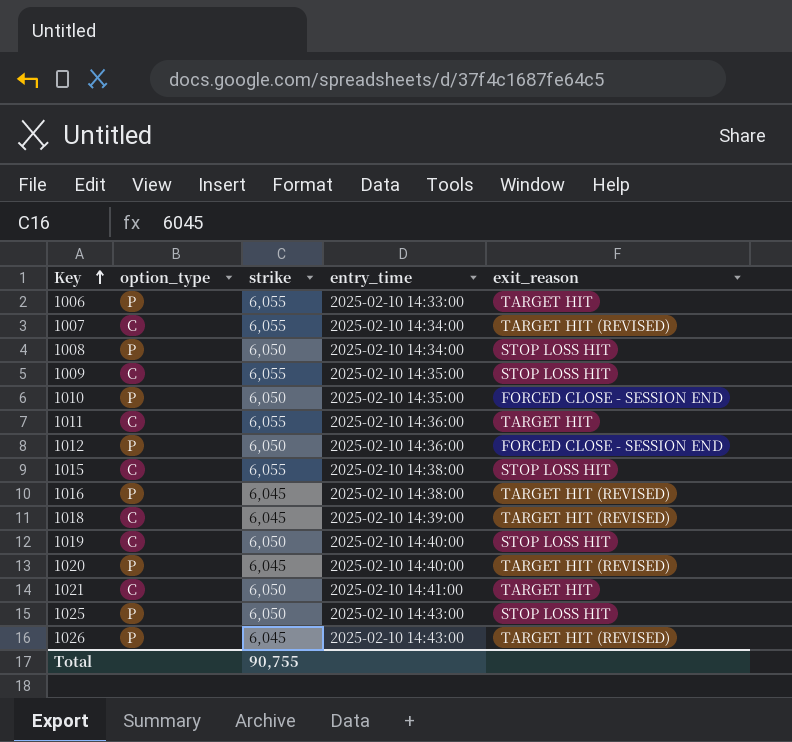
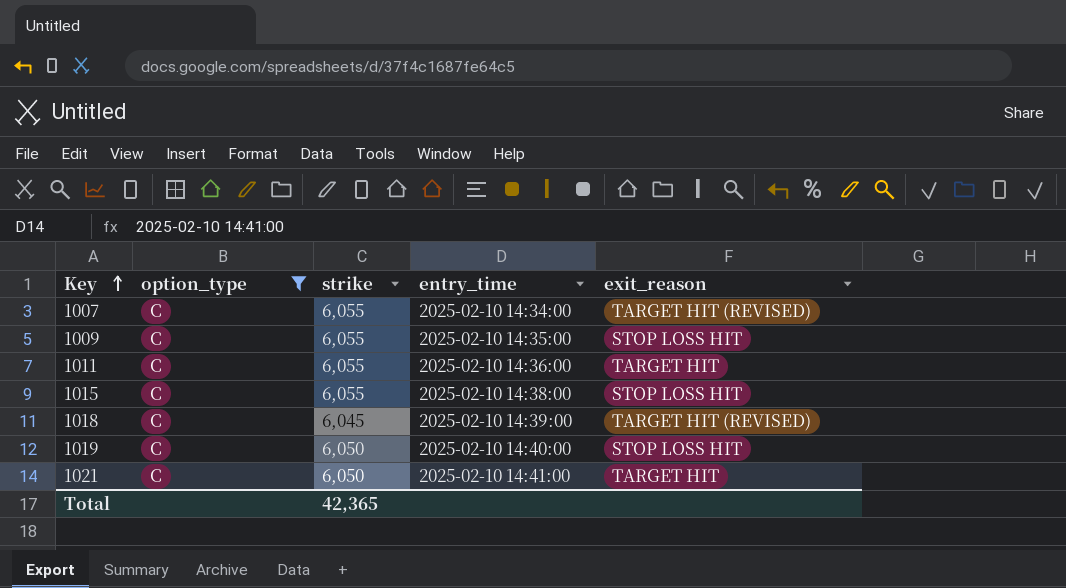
filter: none -> option_type = C
Total | strike: 90,755 -> 42,365

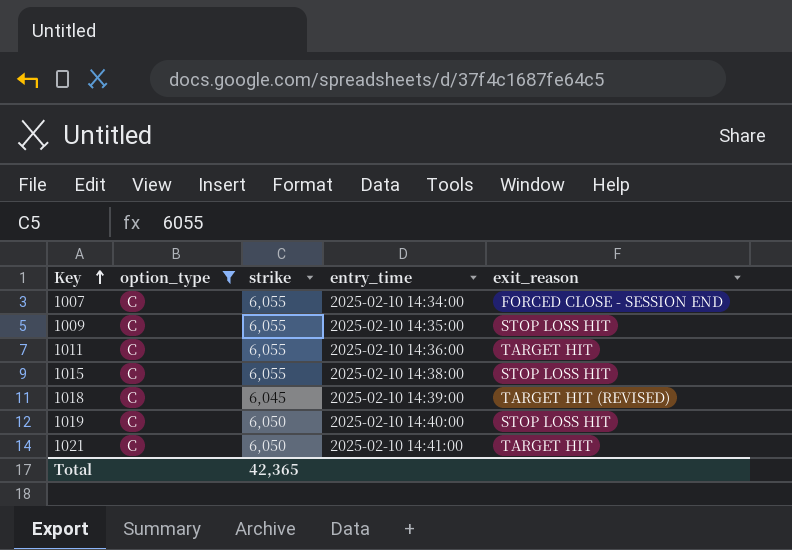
1007 | exit_reason: TARGET HIT (REVISED) -> FORCED CLOSE - SESSION END

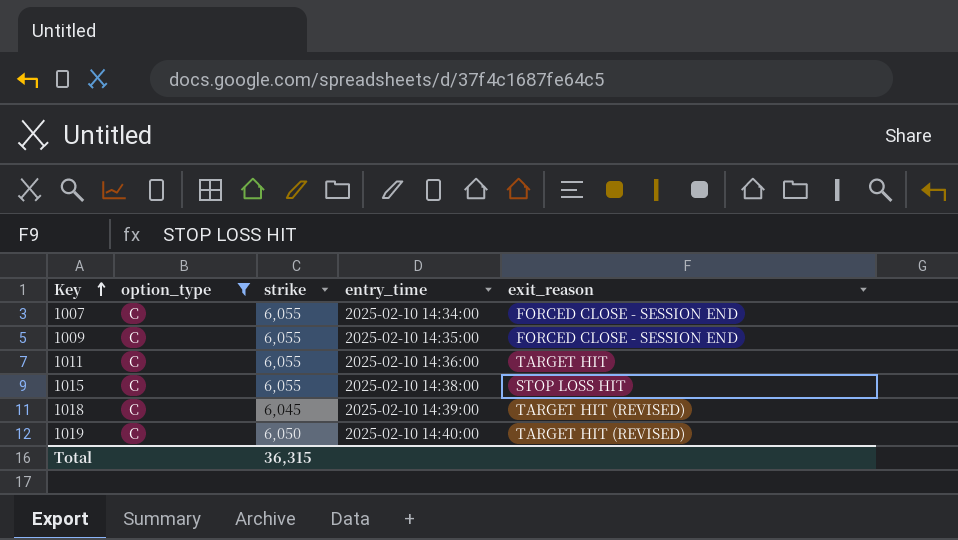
row 1021: C | 6,050 | 2025-02-10 14:41:00 | TARGET HIT -> none
1009 | exit_reason: STOP LOSS HIT -> FORCED CLOSE - SESSION END
1019 | exit_reason: STOP LOSS HIT -> TARGET HIT (REVISED)
Total | strike: 42,365 -> 36,315

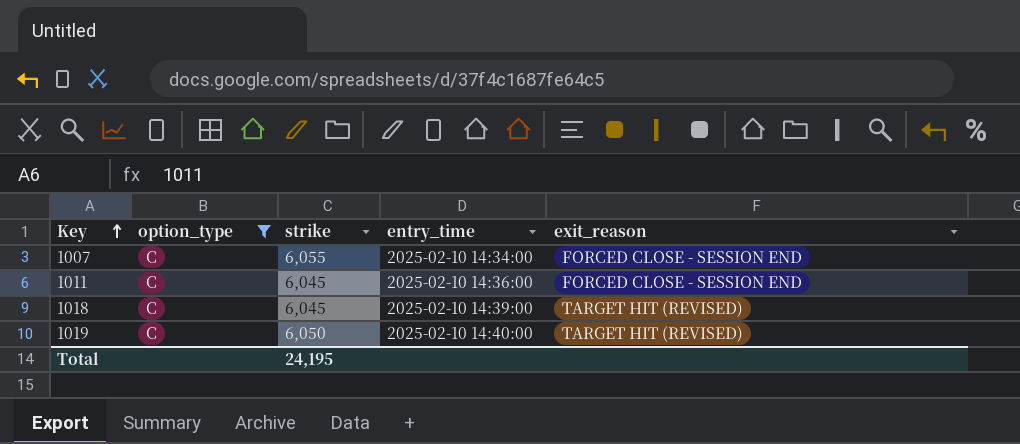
row 1009: C | 6,055 | 2025-02-10 14:35:00 | FORCED CLOSE - SESSION END -> none
row 1015: C | 6,055 | 2025-02-10 14:38:00 | STOP LOSS HIT -> none
1011 | strike: 6,055 -> 6,045
1011 | exit_reason: TARGET HIT -> FORCED CLOSE - SESSION END
Total | strike: 36,315 -> 24,195

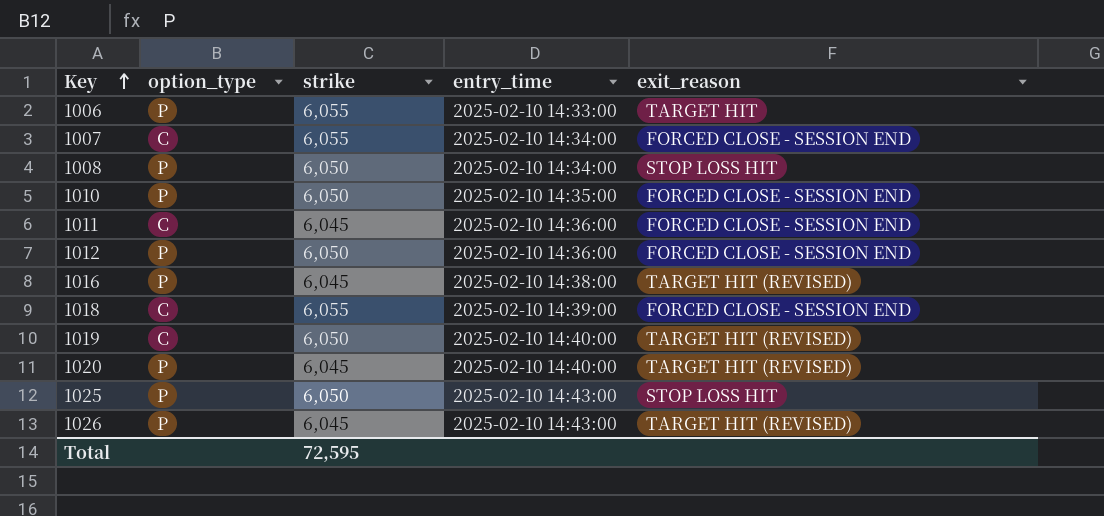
filter: option_type = C -> none
1018 | strike: 6,045 -> 6,055
1018 | exit_reason: TARGET HIT (REVISED) -> FORCED CLOSE - SESSION END
Total | strike: 24,195 -> 72,595

